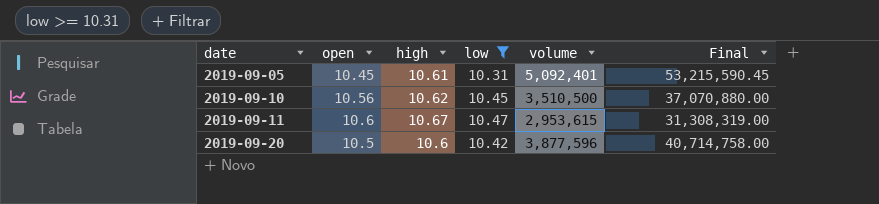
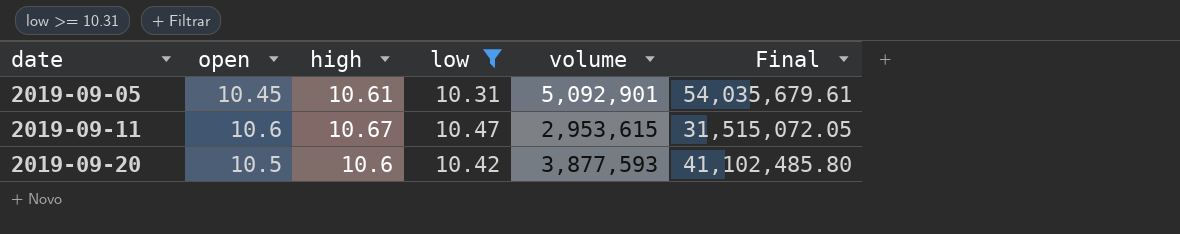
column Final | formula: [open] * [volume] -> [high] * [volume]
row 2019-09-10: 10.56 | 10.62 | 10.45 | 3,510,500 | 37,070,880.00 -> none
2019-09-05 | volume: 5,092,401 -> 5,092,901
2019-09-20 | volume: 3,877,596 -> 3,877,593

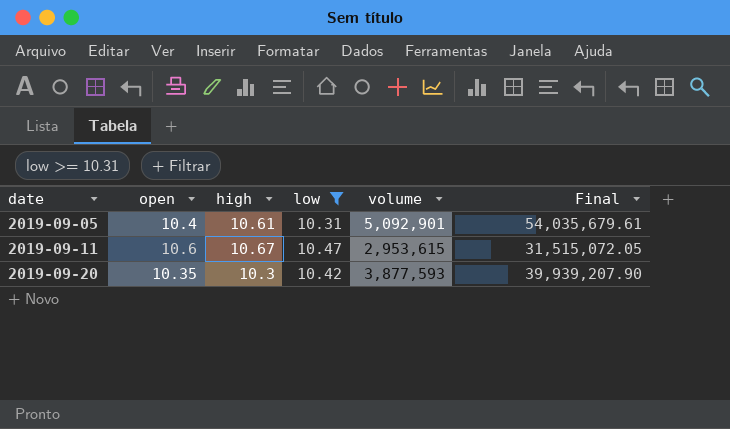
2019-09-05 | open: 10.45 -> 10.4
2019-09-20 | open: 10.5 -> 10.35
2019-09-20 | high: 10.6 -> 10.3
2019-09-20 | Final: 41,102,485.80 -> 39,939,207.90

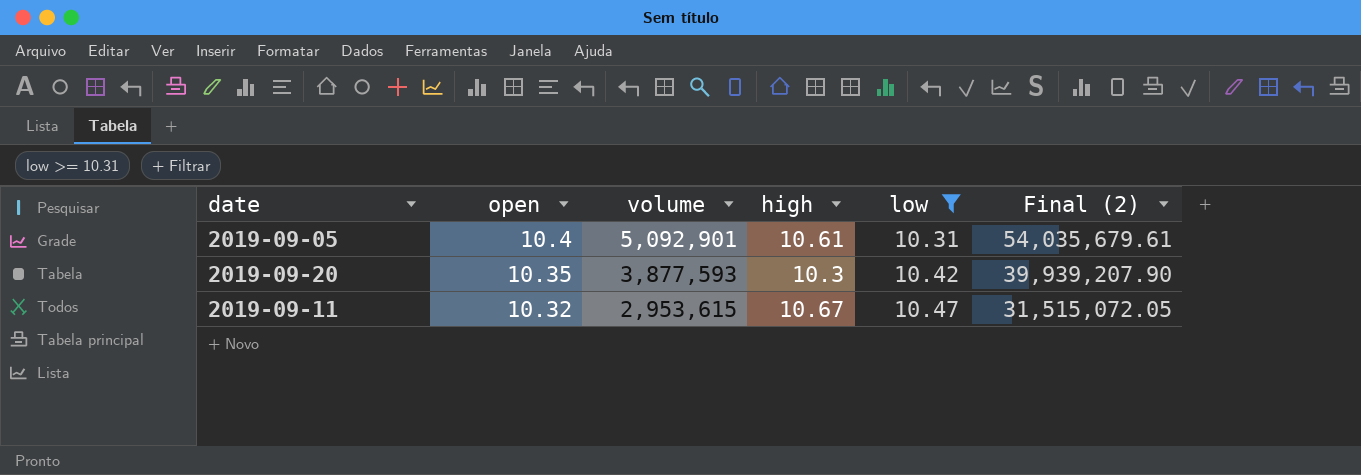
row order: date ascending -> open descending
column volume | position: 5 -> 3
column name: Final -> Final (2)
2019-09-11 | open: 10.6 -> 10.32

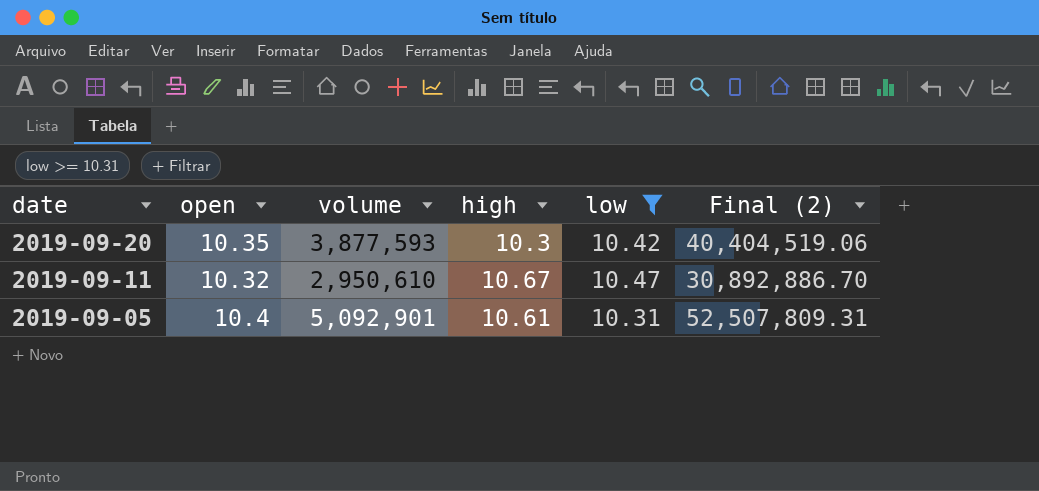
row order: open descending -> date descending
column Final (2) | formula: [volume] * [high] -> [volume] * [low]
2019-09-11 | volume: 2,953,615 -> 2,950,610

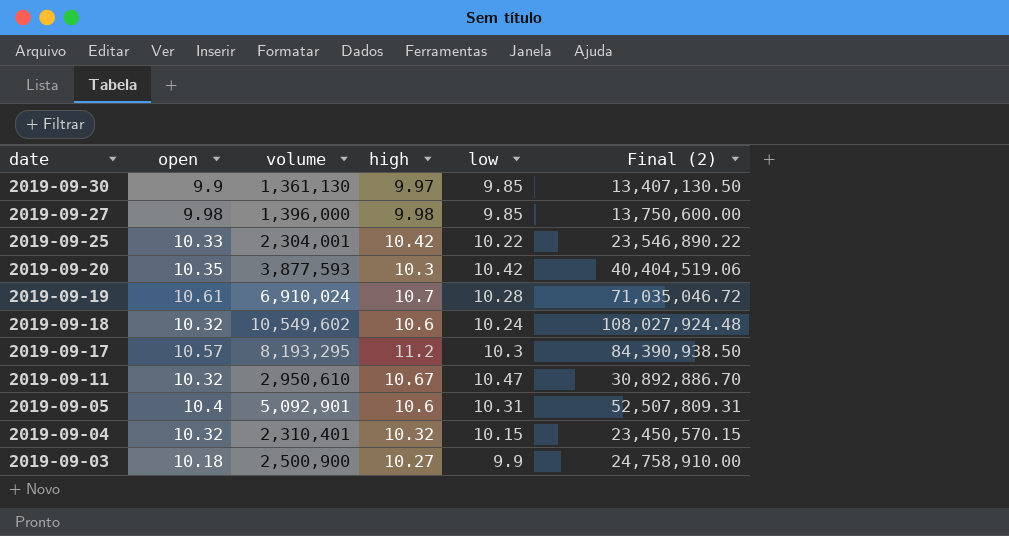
filter: low >= 10.31 -> none
2019-09-05 | high: 10.61 -> 10.6

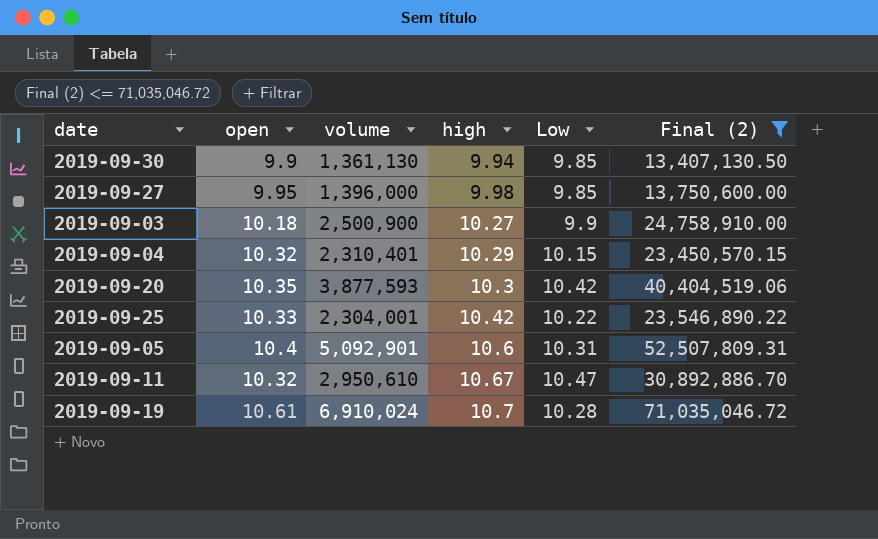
filter: none -> Final (2) <= 71,035,046.72
row order: date descending -> high ascending
column name: low -> Low
2019-09-30 | high: 9.97 -> 9.94
2019-09-27 | open: 9.98 -> 9.95
2019-09-04 | high: 10.32 -> 10.29

